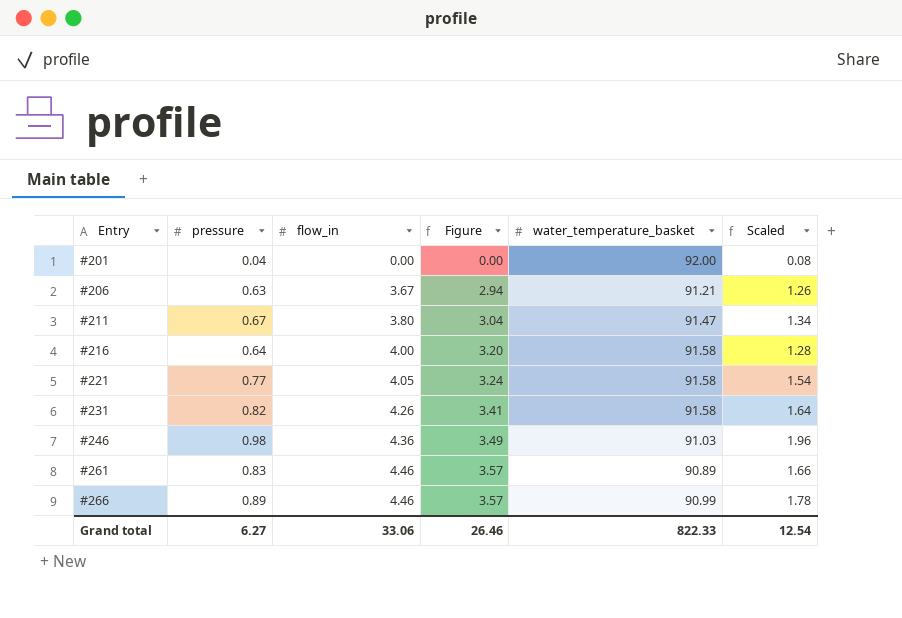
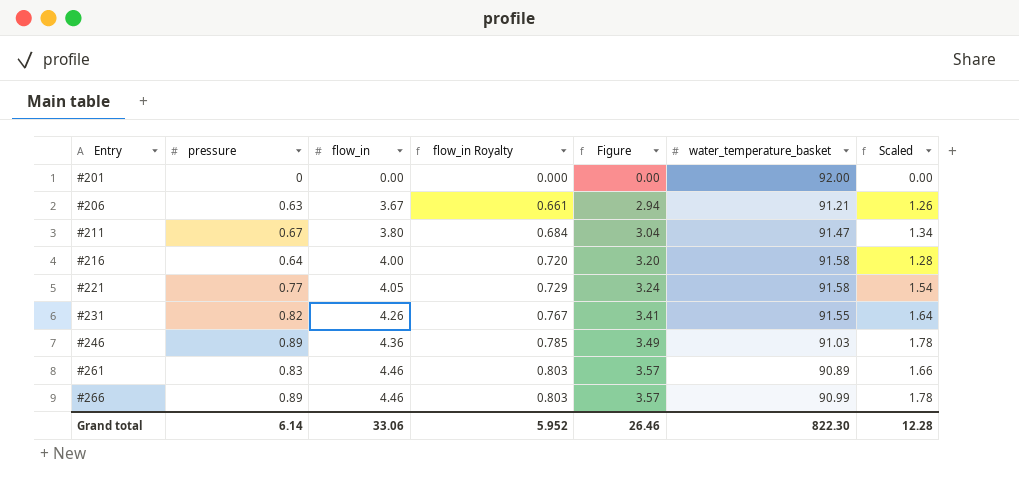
column flow_in Royalty | formula: none -> [flow_in] * 0.18
#201 | pressure: 0.04 -> 0
#201 | Scaled: 0.08 -> 0.00
#231 | water_temperature_basket: 91.58 -> 91.55
#246 | pressure: 0.98 -> 0.89
#246 | Scaled: 1.96 -> 1.78
Grand total | pressure: 6.27 -> 6.14
Grand total | water_temperature_basket: 822.33 -> 822.30
Grand total | Scaled: 12.54 -> 12.28

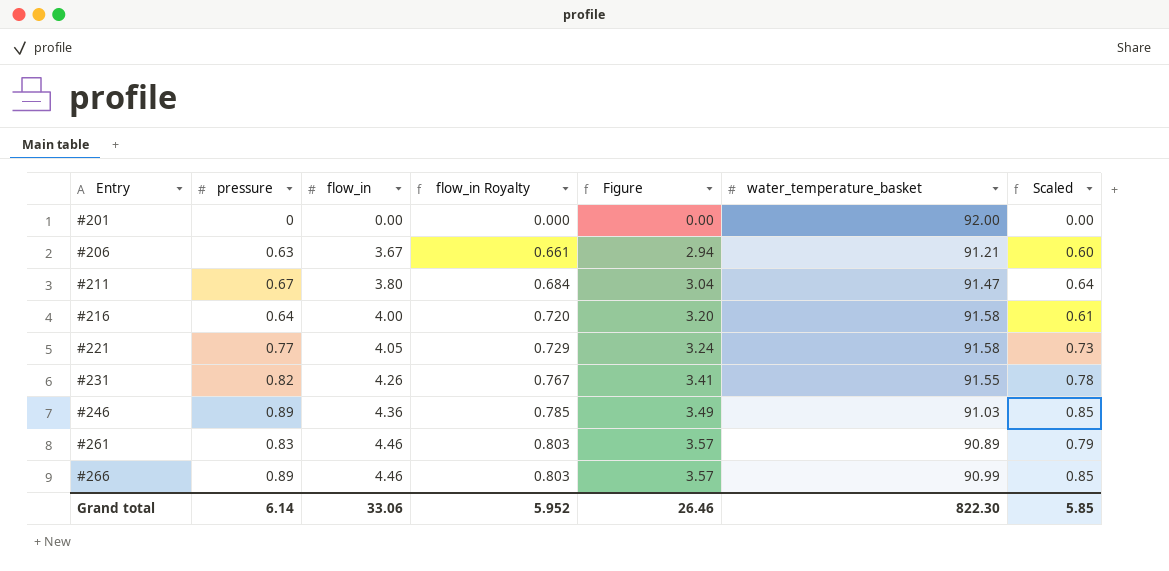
column Scaled | formula: [pressure] * 2 -> [pressure] * 0.95
Grand total | Scaled: 12.28 -> 5.85

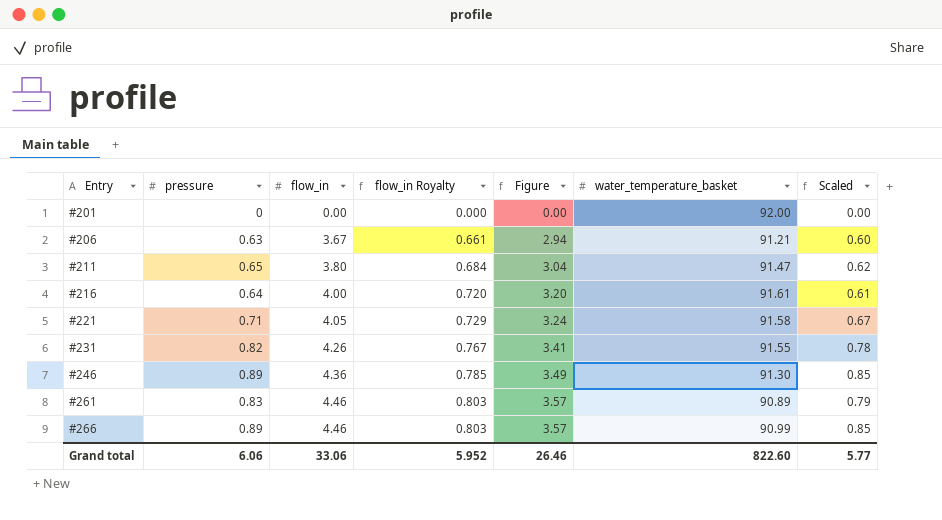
#211 | pressure: 0.67 -> 0.65
#211 | Scaled: 0.64 -> 0.62
#216 | water_temperature_basket: 91.58 -> 91.61
#221 | pressure: 0.77 -> 0.71
#221 | Scaled: 0.73 -> 0.67
#246 | water_temperature_basket: 91.03 -> 91.30
Grand total | pressure: 6.14 -> 6.06
Grand total | water_temperature_basket: 822.30 -> 822.60
Grand total | Scaled: 5.85 -> 5.77

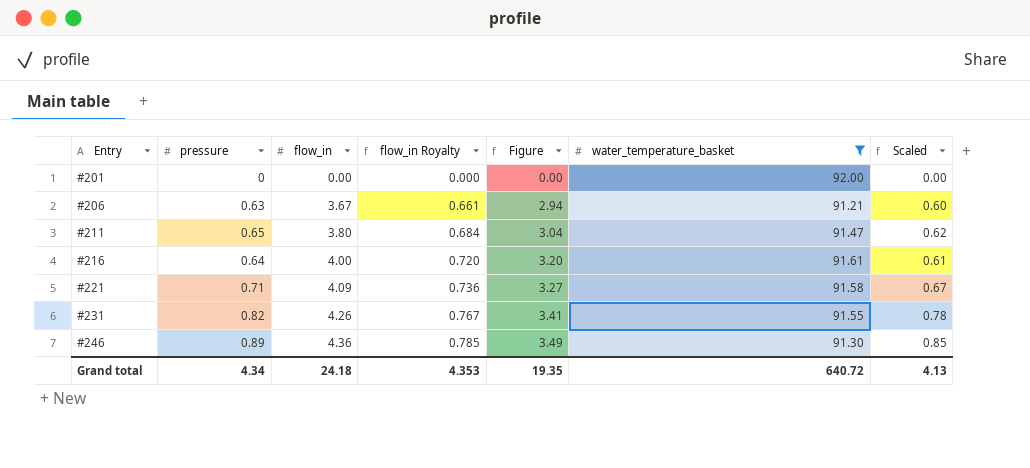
filter: none -> water_temperature_basket >= 91.21
#221 | flow_in: 4.05 -> 4.09
#221 | flow_in Royalty: 0.729 -> 0.736
#221 | Figure: 3.24 -> 3.27
Grand total | pressure: 6.06 -> 4.34
Grand total | flow_in: 33.06 -> 24.18
Grand total | flow_in Royalty: 5.952 -> 4.353
Grand total | Figure: 26.46 -> 19.35
Grand total | water_temperature_basket: 822.60 -> 640.72
Grand total | Scaled: 5.77 -> 4.13

